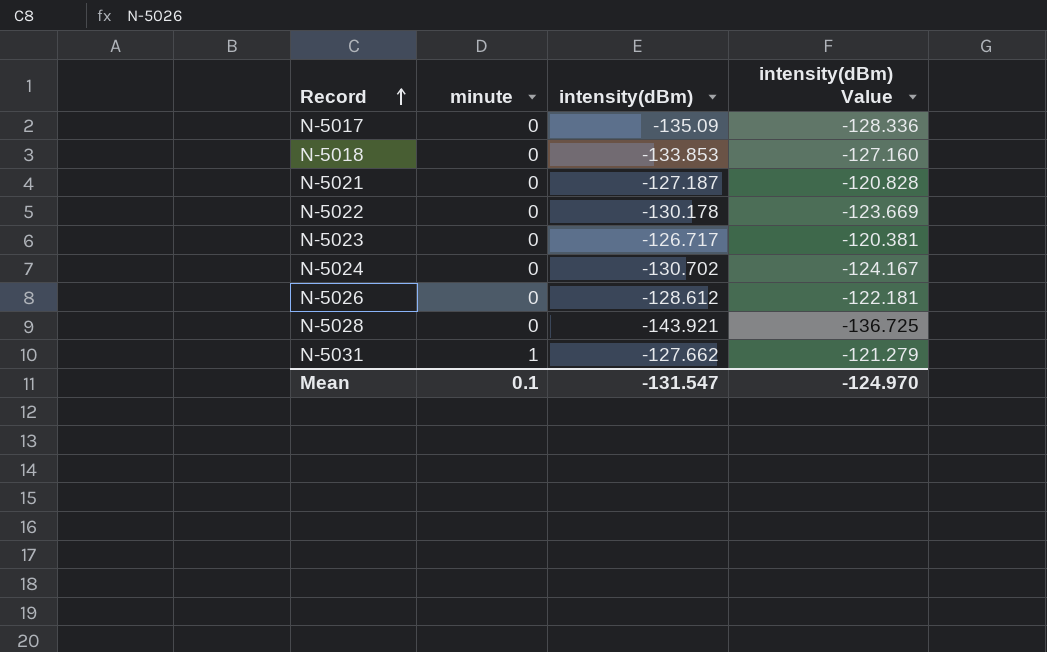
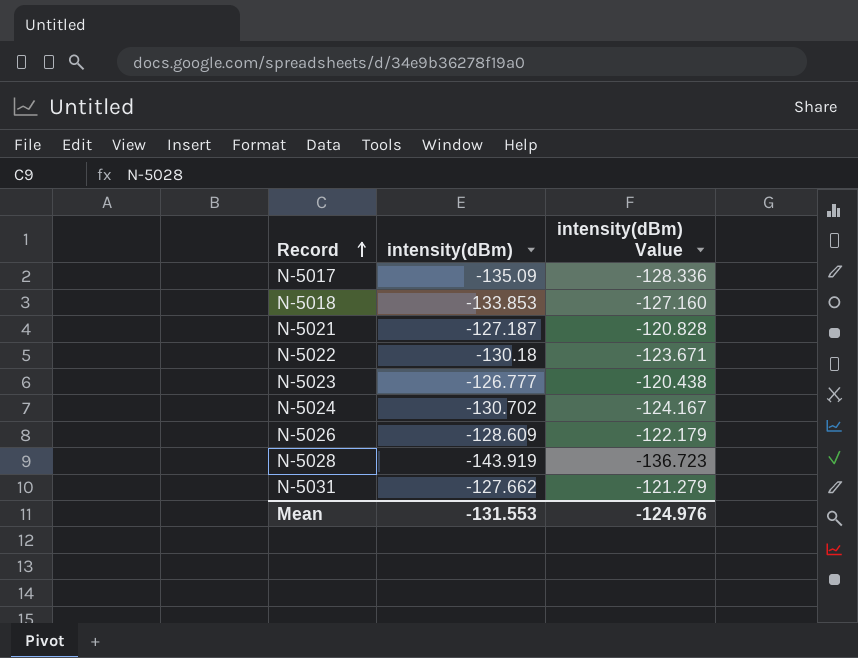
column minute | position: 2 -> none
N-5022 | intensity(dBm): -130.178 -> -130.18
N-5022 | intensity(dBm) Value: -123.669 -> -123.671
N-5023 | intensity(dBm): -126.717 -> -126.777
N-5023 | intensity(dBm) Value: -120.381 -> -120.438
N-5026 | intensity(dBm): -128.612 -> -128.609
N-5026 | intensity(dBm) Value: -122.181 -> -122.179
N-5028 | intensity(dBm): -143.921 -> -143.919
N-5028 | intensity(dBm) Value: -136.725 -> -136.723
Mean | intensity(dBm): -131.547 -> -131.553
Mean | intensity(dBm) Value: -124.970 -> -124.976

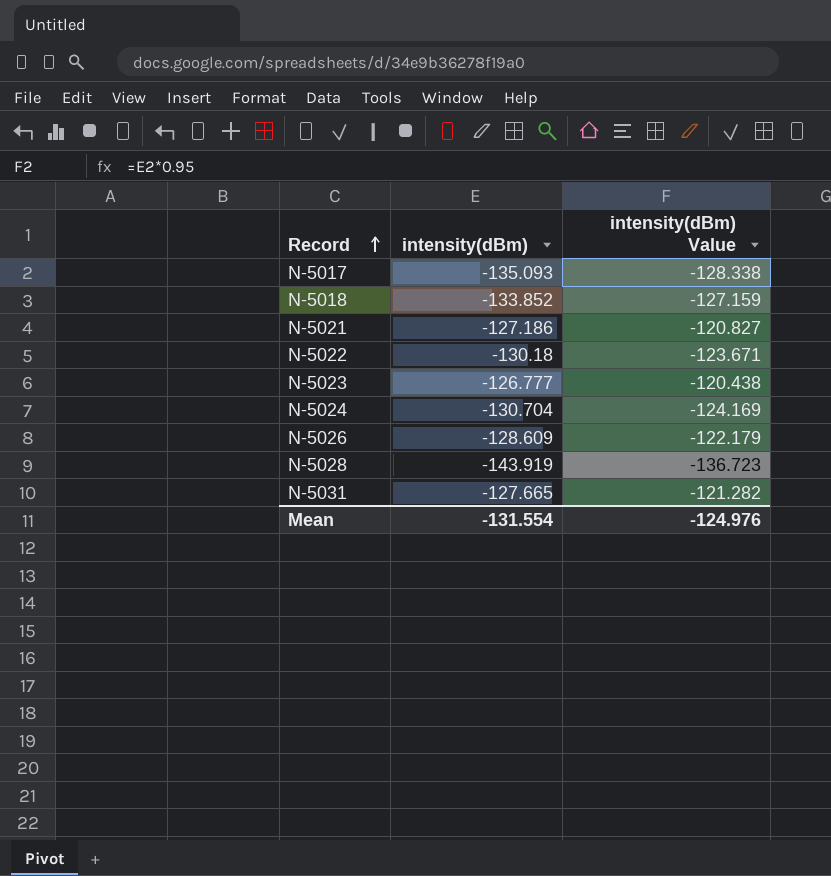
N-5017 | intensity(dBm): -135.09 -> -135.093
N-5017 | intensity(dBm) Value: -128.336 -> -128.338
N-5018 | intensity(dBm): -133.853 -> -133.852
N-5018 | intensity(dBm) Value: -127.160 -> -127.159
N-5021 | intensity(dBm): -127.187 -> -127.186
N-5021 | intensity(dBm) Value: -120.828 -> -120.827
N-5024 | intensity(dBm): -130.702 -> -130.704
N-5024 | intensity(dBm) Value: -124.167 -> -124.169
N-5031 | intensity(dBm): -127.662 -> -127.665
N-5031 | intensity(dBm) Value: -121.279 -> -121.282
Mean | intensity(dBm): -131.553 -> -131.554

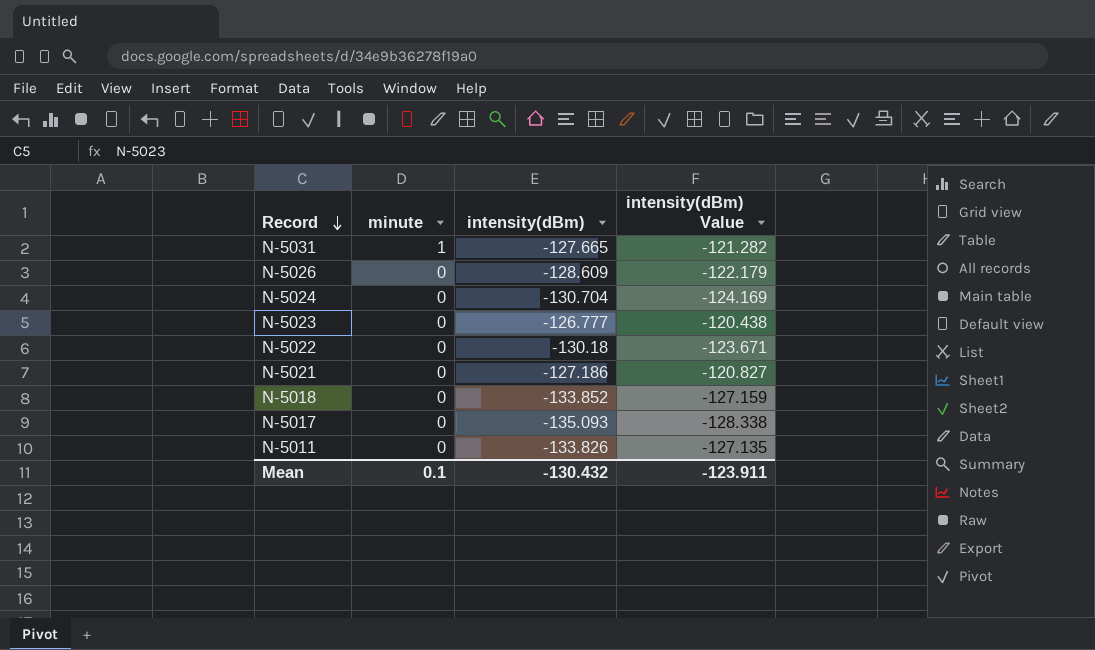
row order: Record ascending -> Record descending
column minute | position: none -> 2
row N-5028: -143.919 | -136.723 -> none
row N-5011: none -> 0 | -133.826 | -127.135
Mean | intensity(dBm): -131.554 -> -130.432
Mean | intensity(dBm) Value: -124.976 -> -123.911

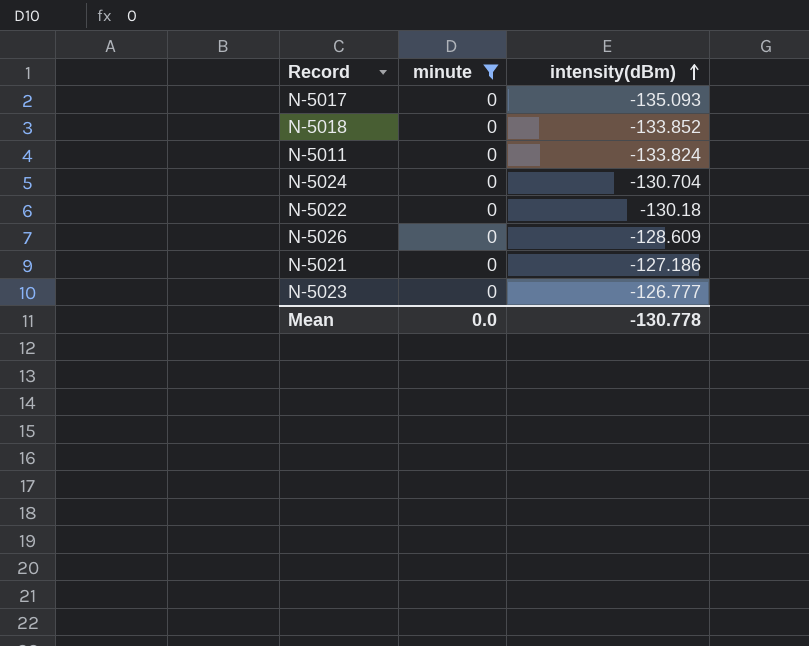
filter: none -> minute = 0
row order: Record descending -> intensity(dBm) ascending
column intensity(dBm) Value | formula: [intensity(dBm)] * 0.95 -> none
N-5011 | intensity(dBm): -133.826 -> -133.824
Mean | minute: 0.1 -> 0.0
Mean | intensity(dBm): -130.432 -> -130.778

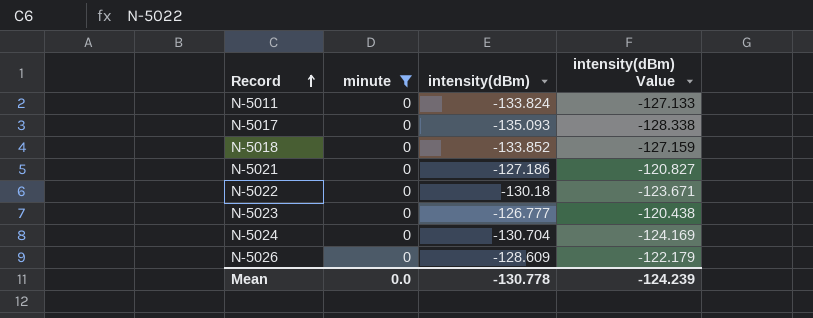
row order: intensity(dBm) ascending -> Record ascending
column intensity(dBm) Value | formula: none -> [intensity(dBm)] * 0.95

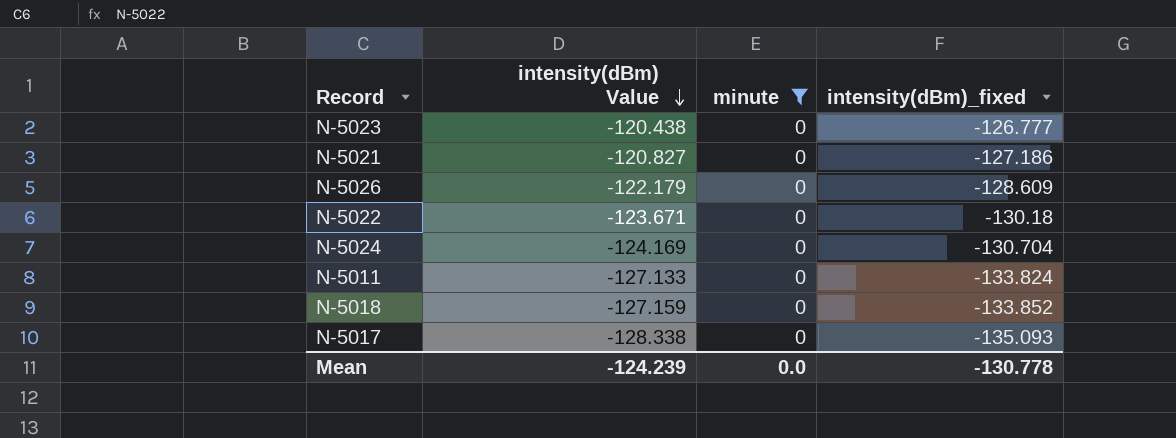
row order: Record ascending -> intensity(dBm) Value descending
column intensity(dBm) Value | position: 4 -> 2
column name: intensity(dBm) -> intensity(dBm)_fixed

